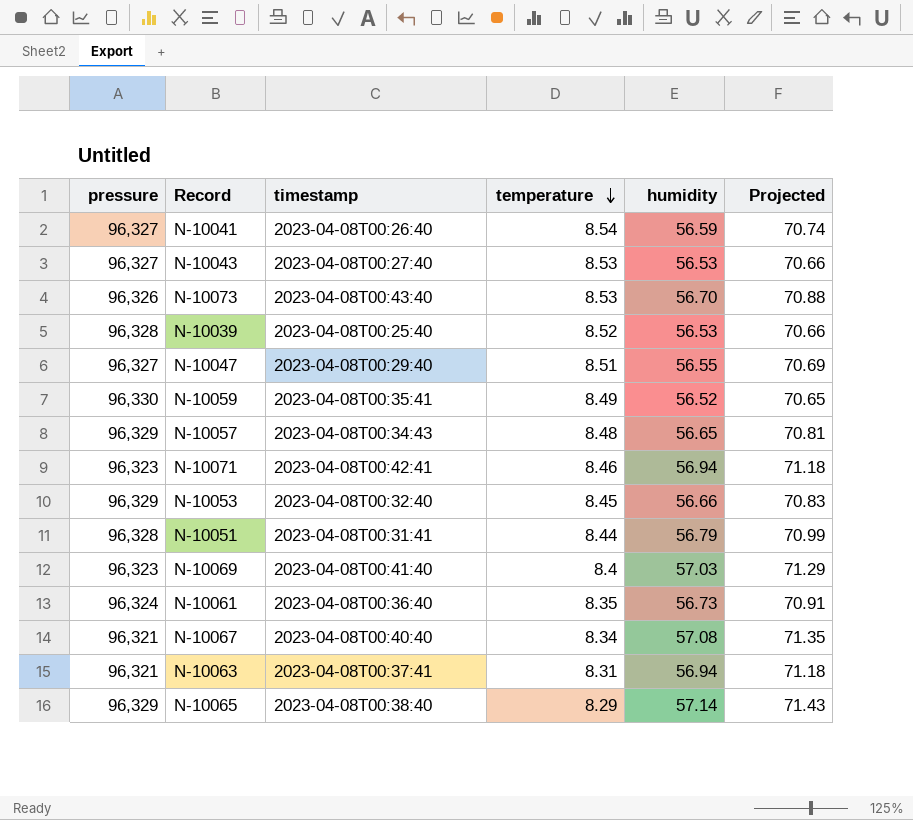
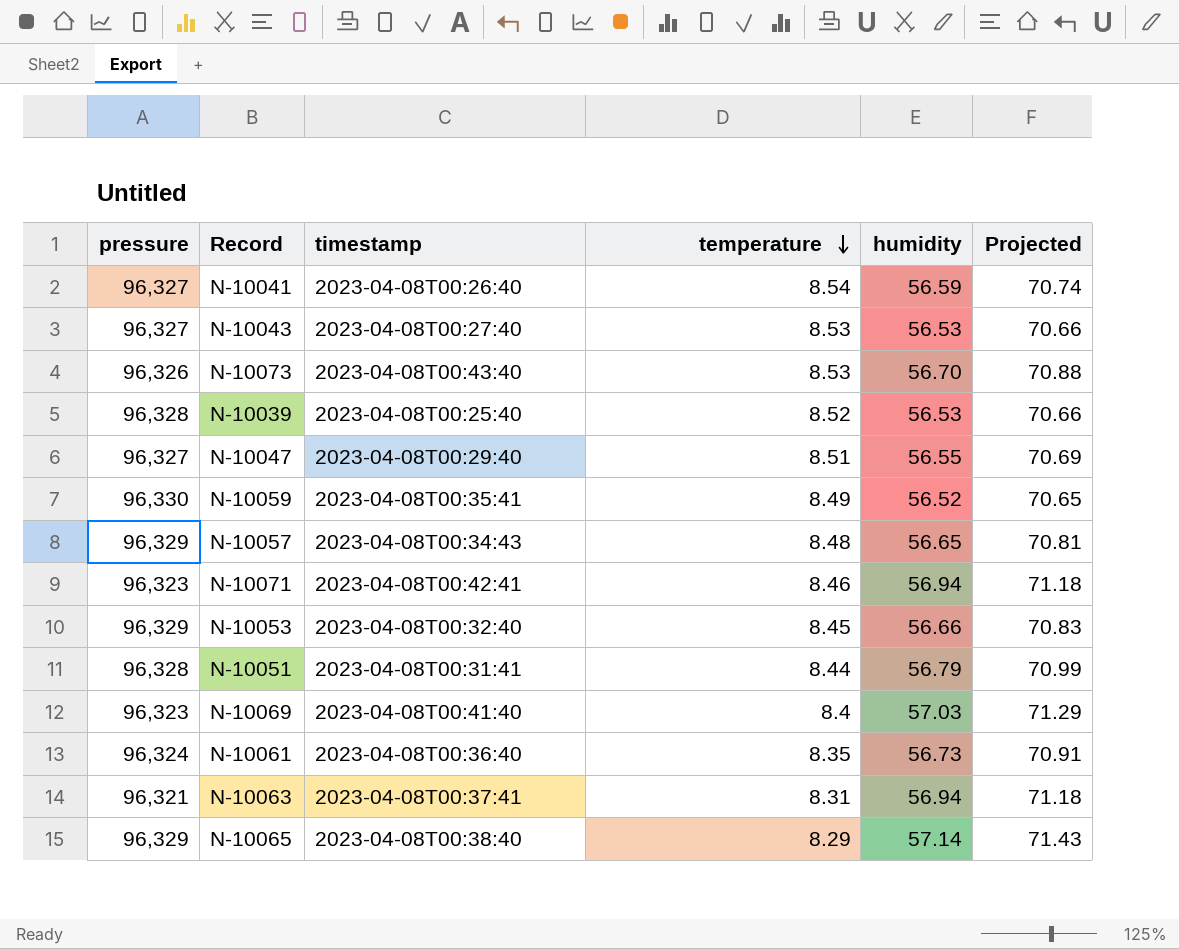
row N-10067: 96,321 | 2023-04-08T00:40:40 | 8.34 | 57.08 | 71.35 -> none

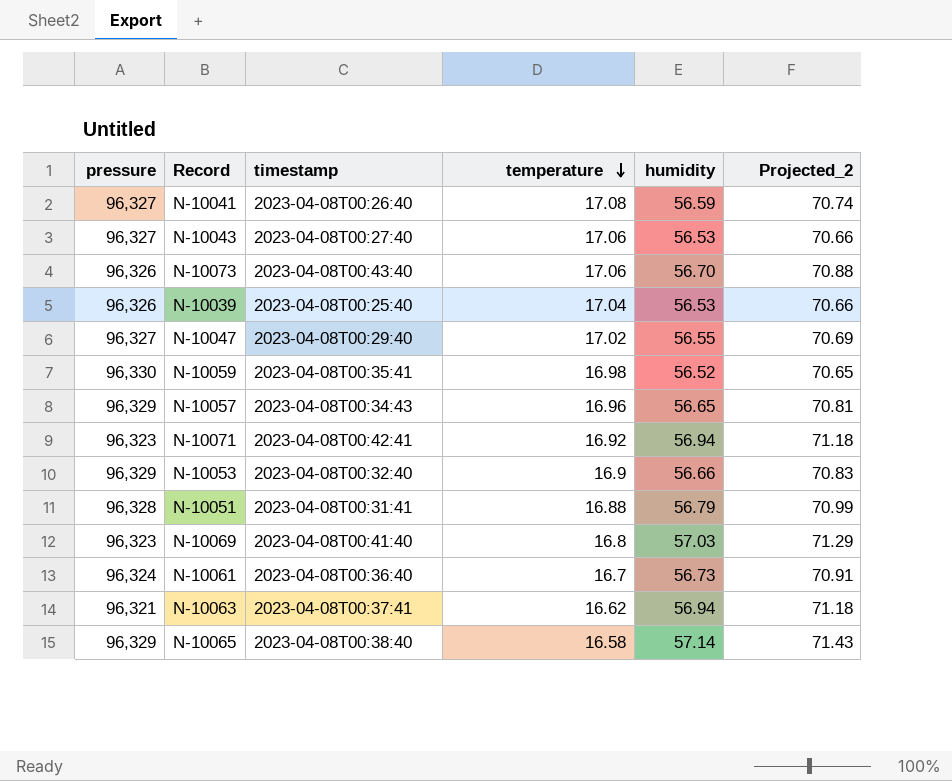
column name: Projected -> Projected_2
N-10041 | temperature: 8.54 -> 17.08
N-10043 | temperature: 8.53 -> 17.06
N-10073 | temperature: 8.53 -> 17.06
N-10039 | pressure: 96,328 -> 96,326
N-10039 | temperature: 8.52 -> 17.04
N-10047 | temperature: 8.51 -> 17.02
N-10059 | temperature: 8.49 -> 16.98
N-10057 | temperature: 8.48 -> 16.96
N-10071 | temperature: 8.46 -> 16.92
N-10053 | temperature: 8.45 -> 16.9
N-10051 | temperature: 8.44 -> 16.88
N-10069 | temperature: 8.4 -> 16.8
N-10061 | temperature: 8.35 -> 16.7
N-10063 | temperature: 8.31 -> 16.62
N-10065 | temperature: 8.29 -> 16.58

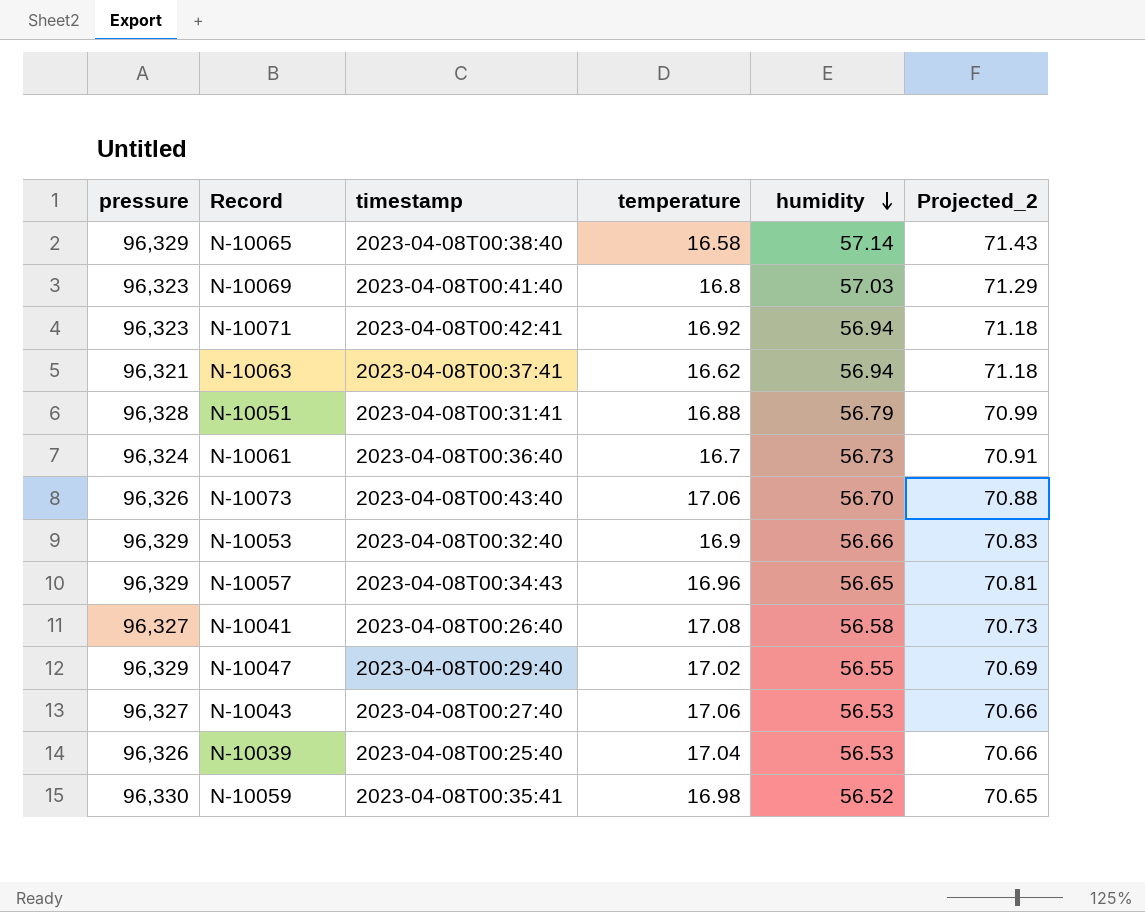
row order: temperature descending -> humidity descending
N-10041 | humidity: 56.59 -> 56.58
N-10041 | Projected_2: 70.74 -> 70.73
N-10047 | pressure: 96,327 -> 96,329

